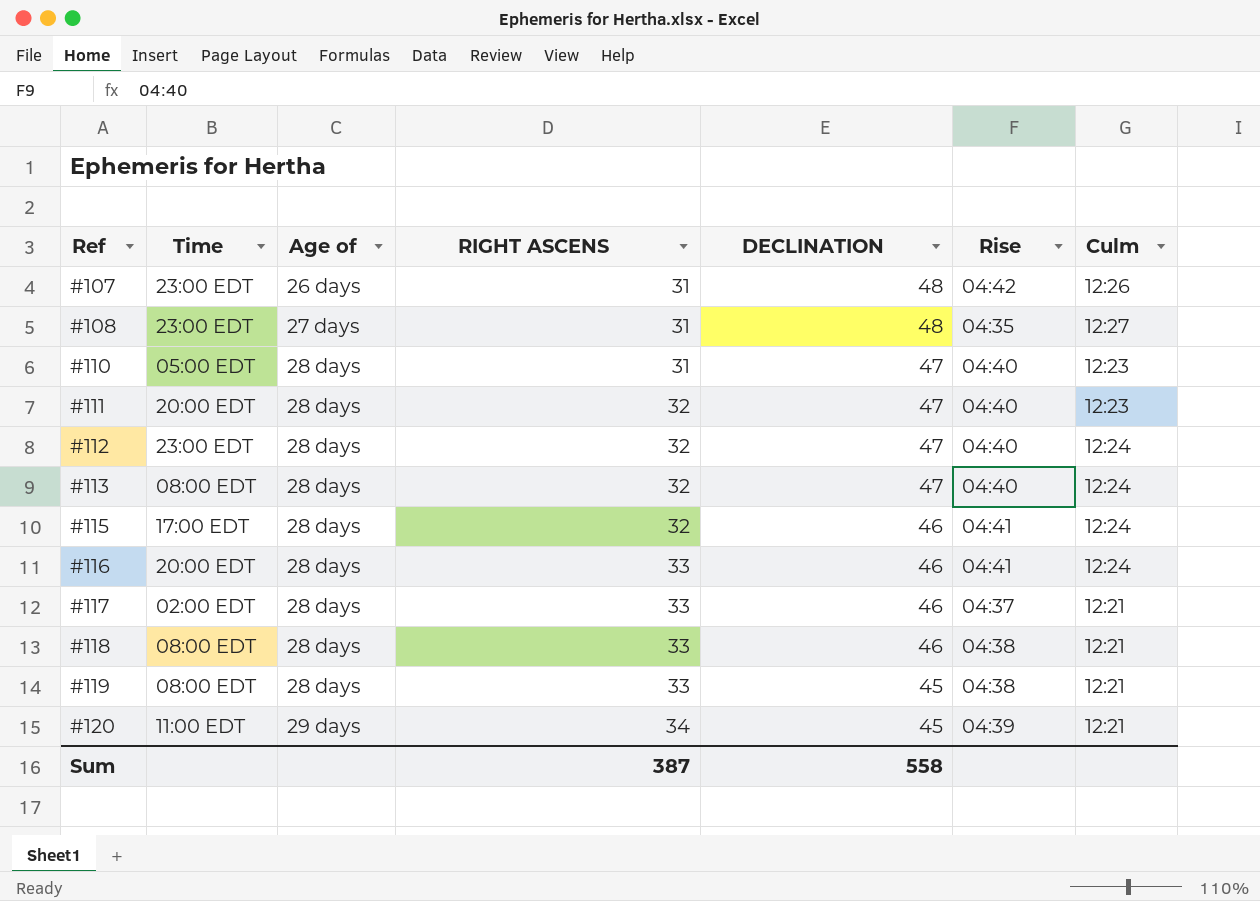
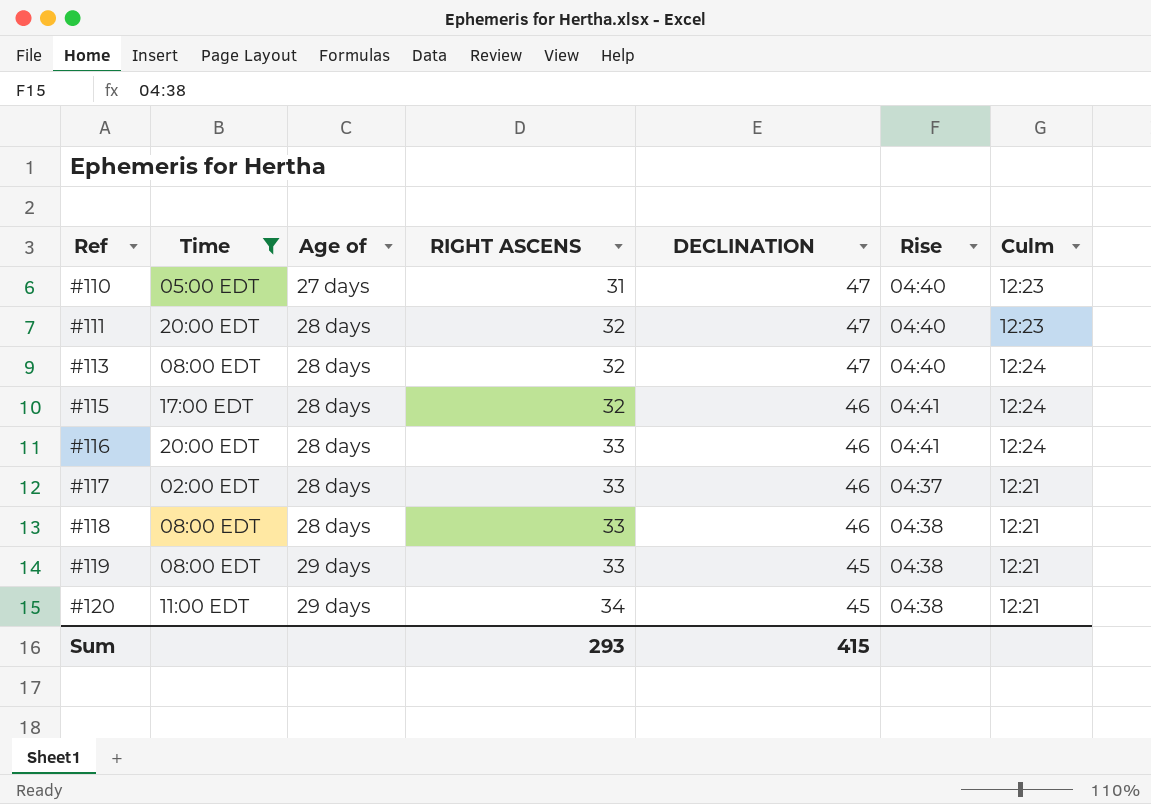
filter: none -> Time != 23:00 EDT
#110 | Age of: 28 days -> 27 days
#119 | Age of: 28 days -> 29 days
#120 | Rise: 04:39 -> 04:38
Sum | RIGHT ASCENS: 387 -> 293
Sum | DECLINATION: 558 -> 415

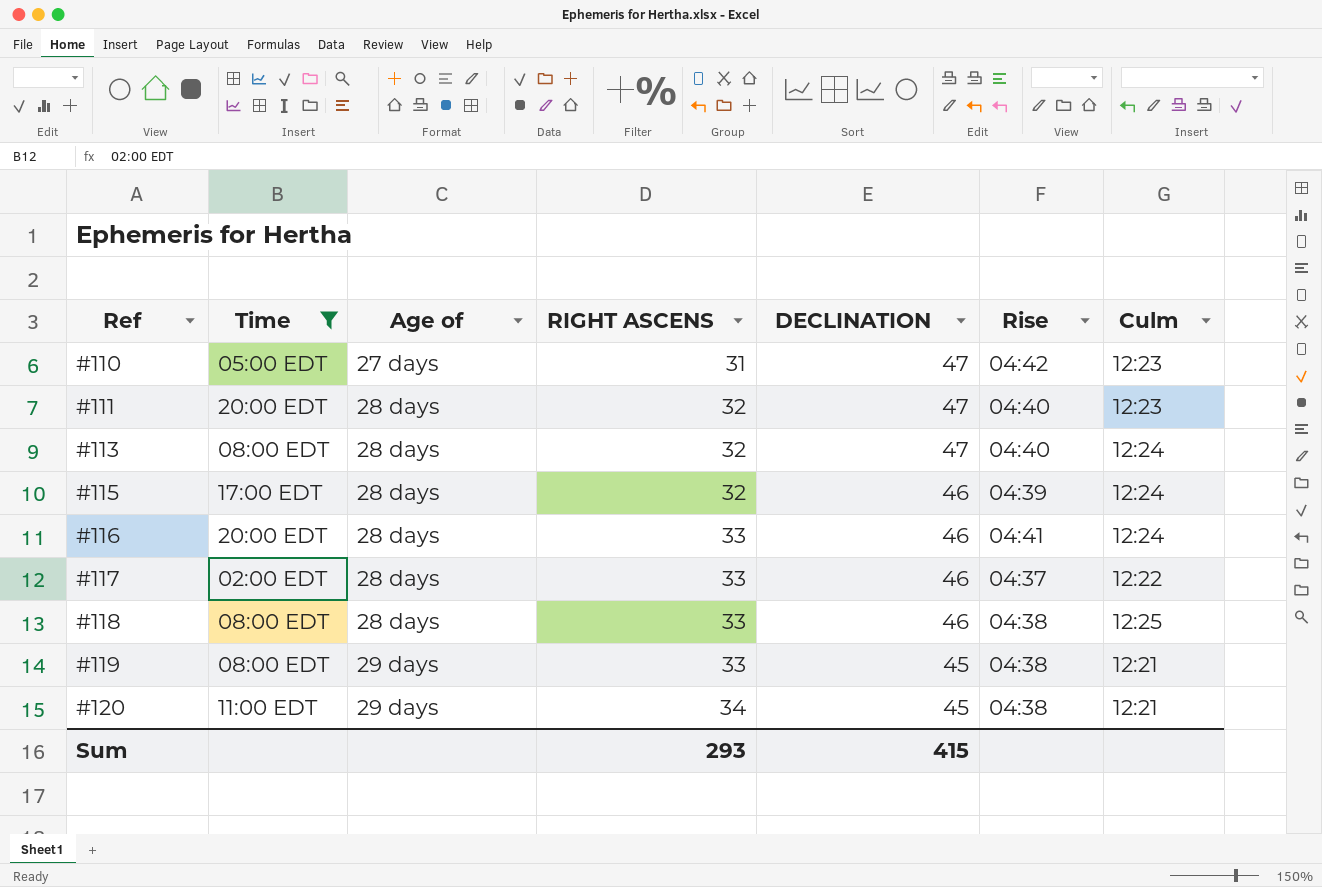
#110 | Rise: 04:40 -> 04:42
#115 | Rise: 04:41 -> 04:39
#117 | Culm: 12:21 -> 12:22
#118 | Culm: 12:21 -> 12:25

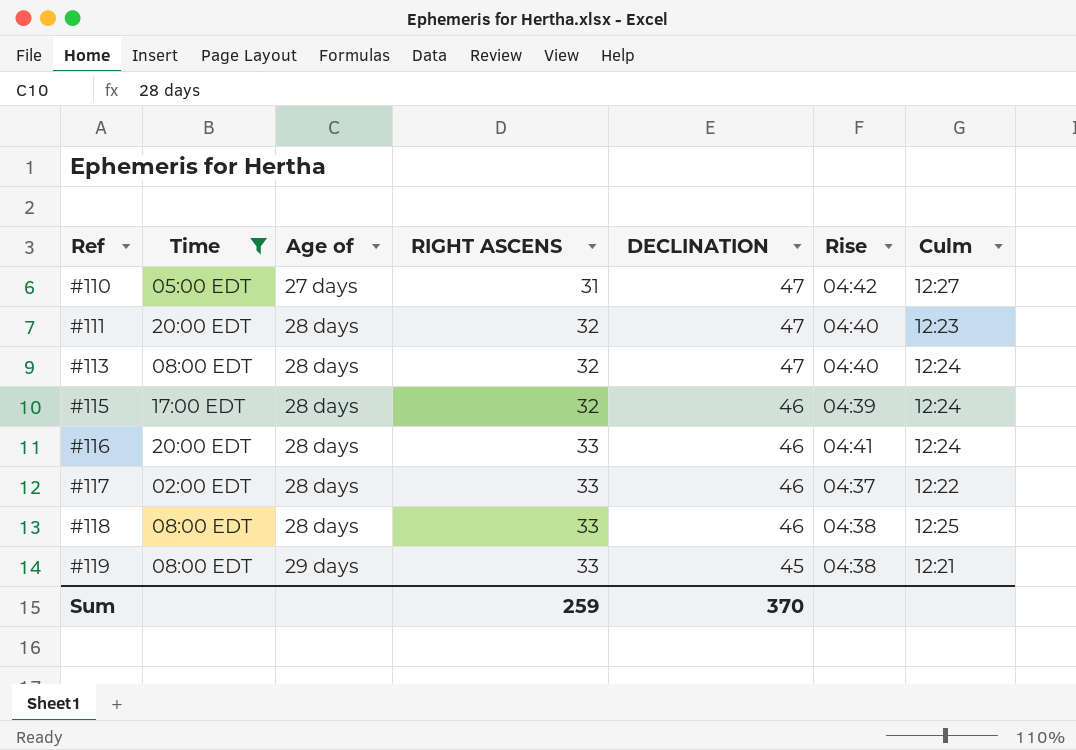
row #120: 11:00 EDT | 29 days | 34 | 45 | 04:38 | 12:21 -> none
#110 | Culm: 12:23 -> 12:27
Sum | RIGHT ASCENS: 293 -> 259
Sum | DECLINATION: 415 -> 370

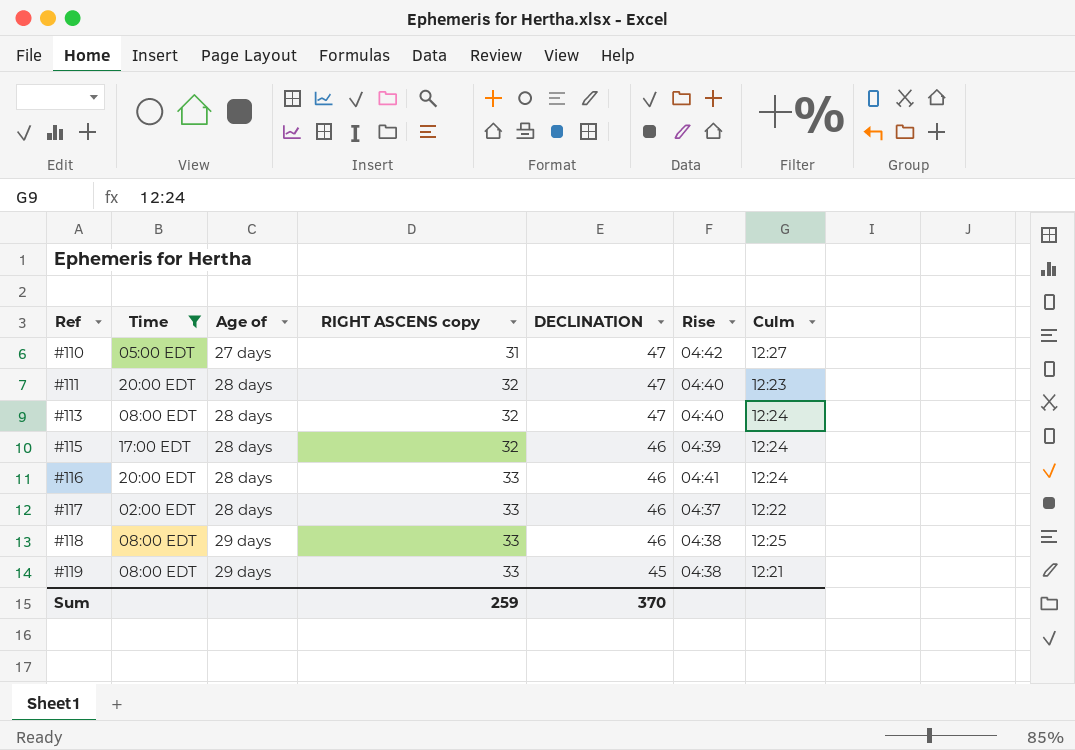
column name: RIGHT ASCENS -> RIGHT ASCENS copy
#118 | Age of: 28 days -> 29 days

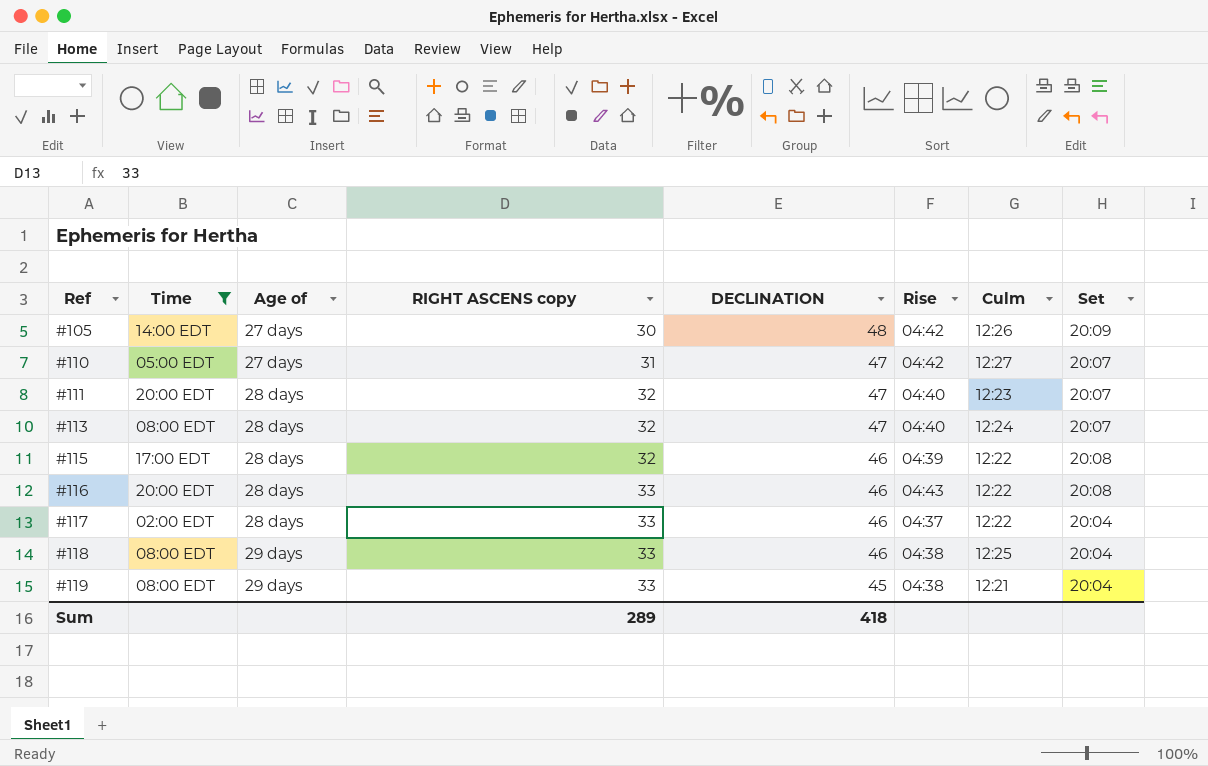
column Set | position: none -> 8
row #105: none -> 14:00 EDT | 27 days | 30 | 48 | 04:42 | 12:26 | 20:09
#115 | Culm: 12:24 -> 12:22
#116 | Rise: 04:41 -> 04:43
#116 | Culm: 12:24 -> 12:22
Sum | RIGHT ASCENS copy: 259 -> 289
Sum | DECLINATION: 370 -> 418

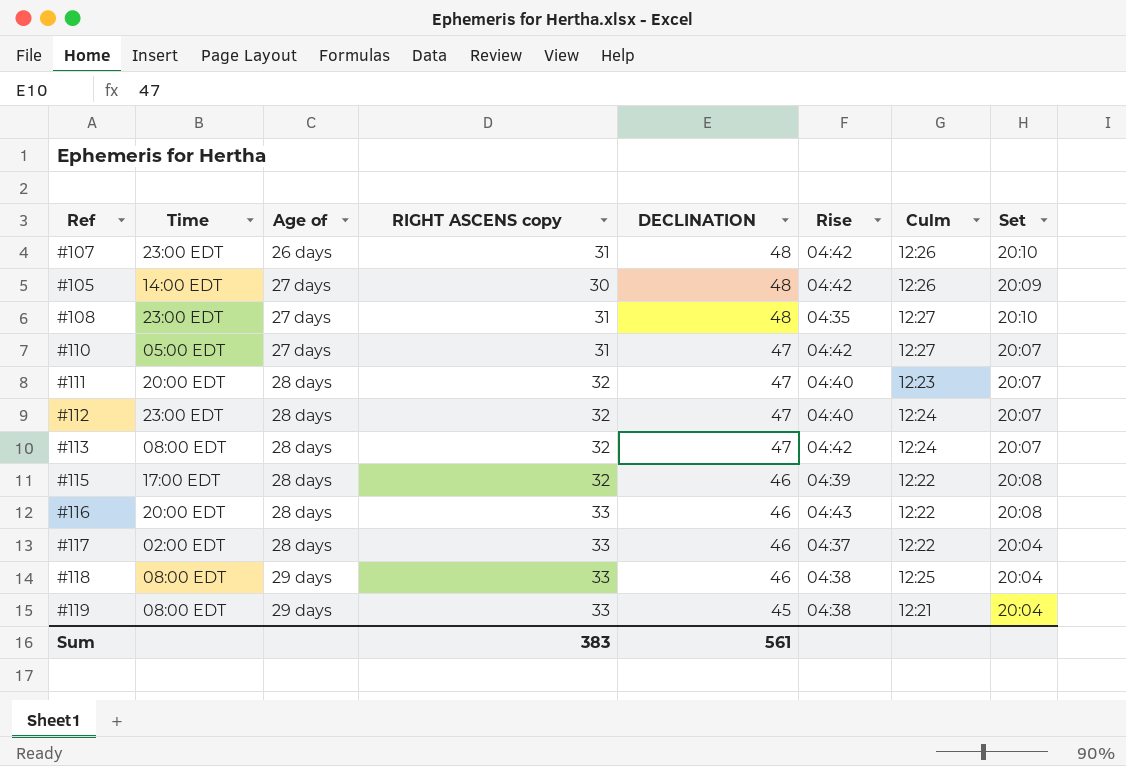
filter: Time != 23:00 EDT -> none
#113 | Rise: 04:40 -> 04:42
Sum | RIGHT ASCENS copy: 289 -> 383
Sum | DECLINATION: 418 -> 561

